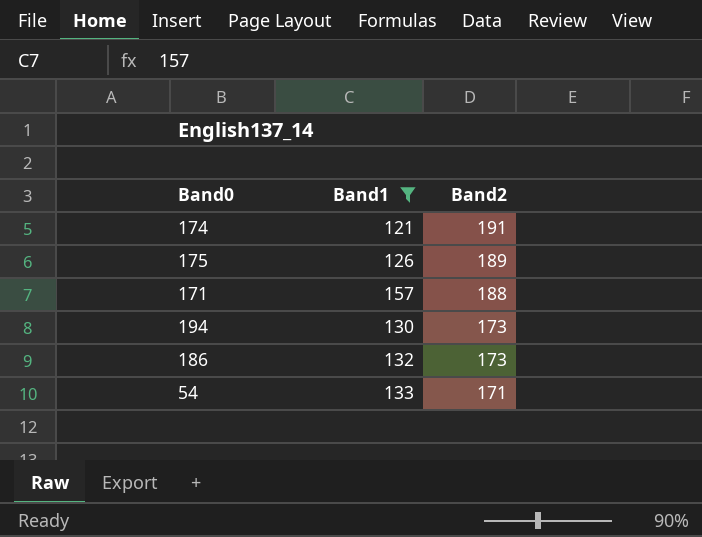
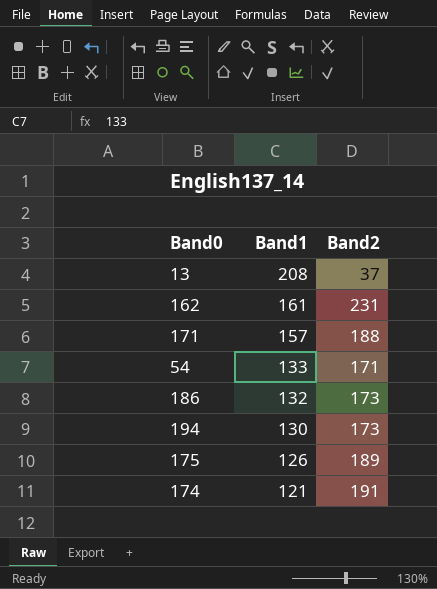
filter: Band1 <= 157 -> none
row order: Band2 descending -> Band1 descending

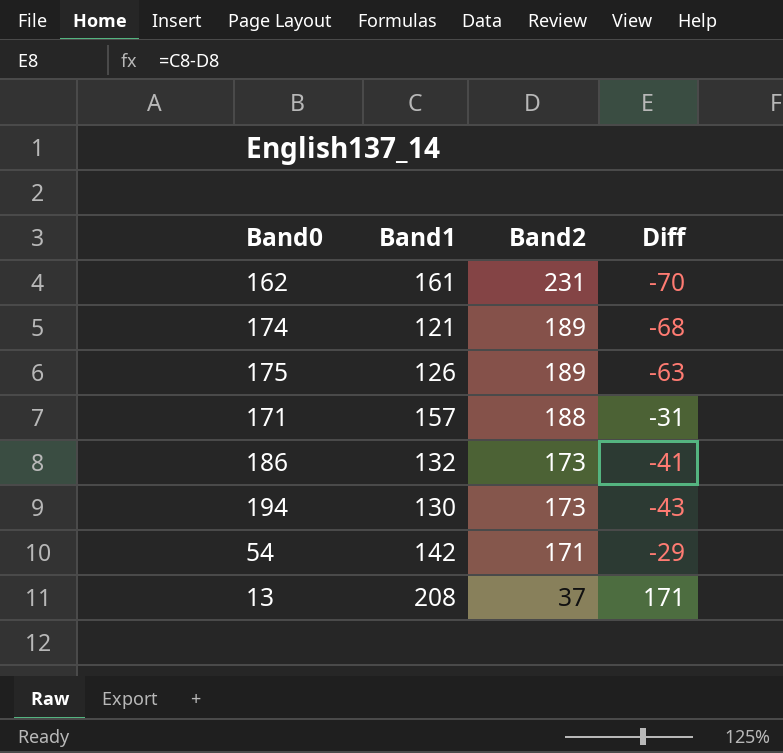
row order: Band1 descending -> Band2 descending
column Diff | formula: none -> [Band1] - [Band2]
174 | Band2: 191 -> 189
54 | Band1: 133 -> 142

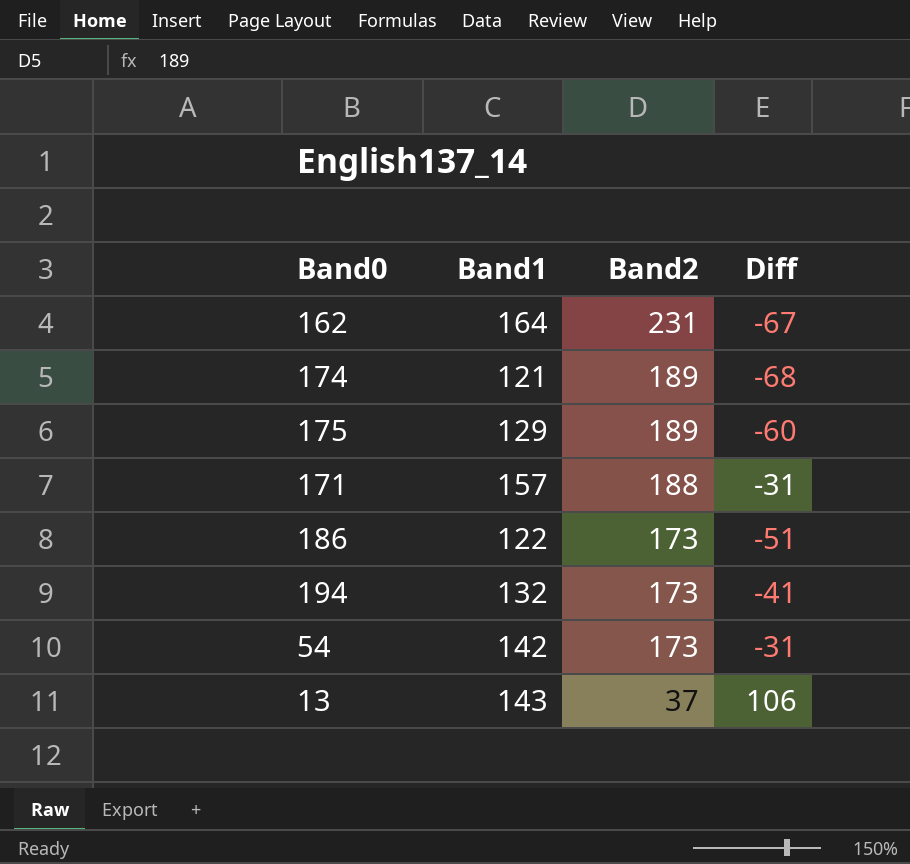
162 | Band1: 161 -> 164
162 | Diff: -70 -> -67
175 | Band1: 126 -> 129
175 | Diff: -63 -> -60
186 | Band1: 132 -> 122
186 | Diff: -41 -> -51
194 | Band1: 130 -> 132
194 | Diff: -43 -> -41
54 | Band2: 171 -> 173
54 | Diff: -29 -> -31
13 | Band1: 208 -> 143
13 | Diff: 171 -> 106

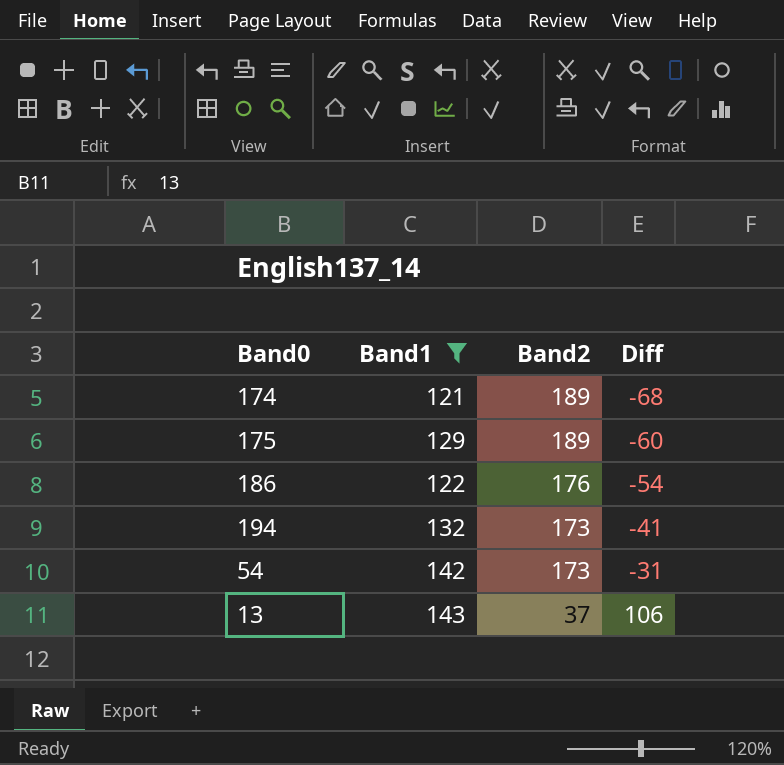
filter: none -> Band1 <= 143
186 | Band2: 173 -> 176
186 | Diff: -51 -> -54

